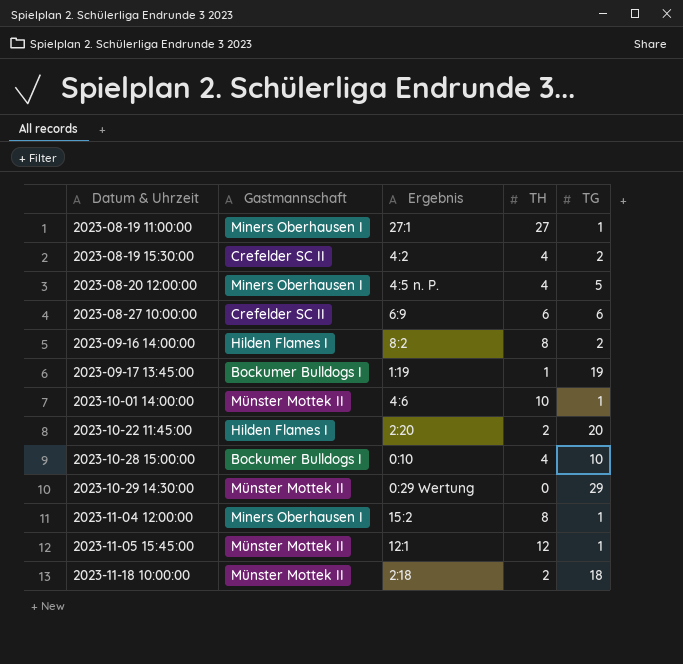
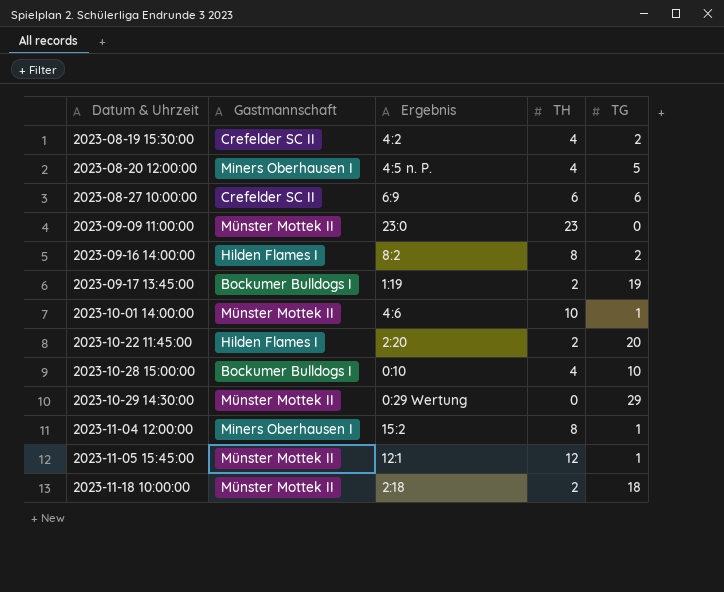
row 2023-08-19 11:00:00: Miners Oberhausen I | 27:1 | 27 | 1 -> none
row 2023-09-09 11:00:00: none -> Münster Mottek II | 23:0 | 23 | 0
2023-09-17 13:45:00 | TH: 1 -> 2

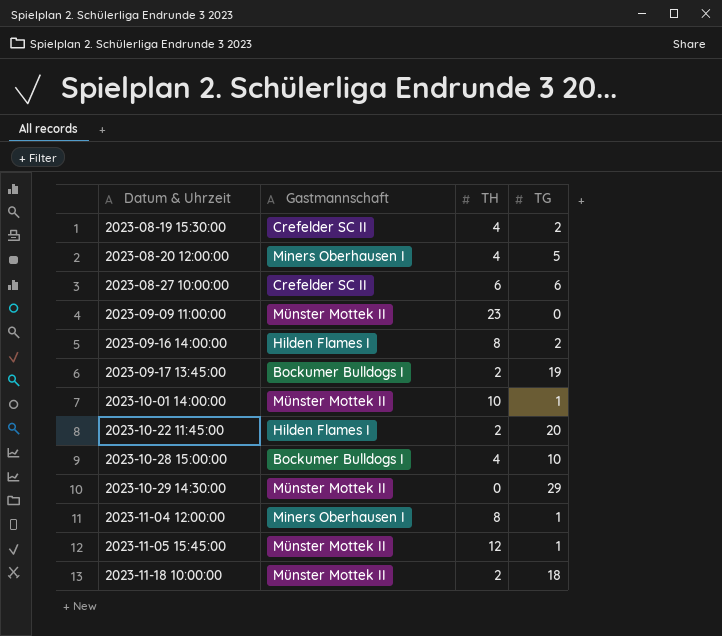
column Ergebnis | position: 3 -> none

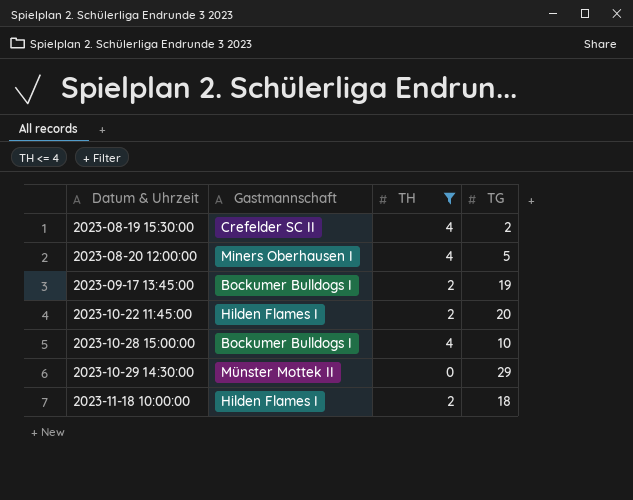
filter: none -> TH <= 4
2023-11-18 10:00:00 | Gastmannschaft: Münster Mottek II -> Hilden Flames I

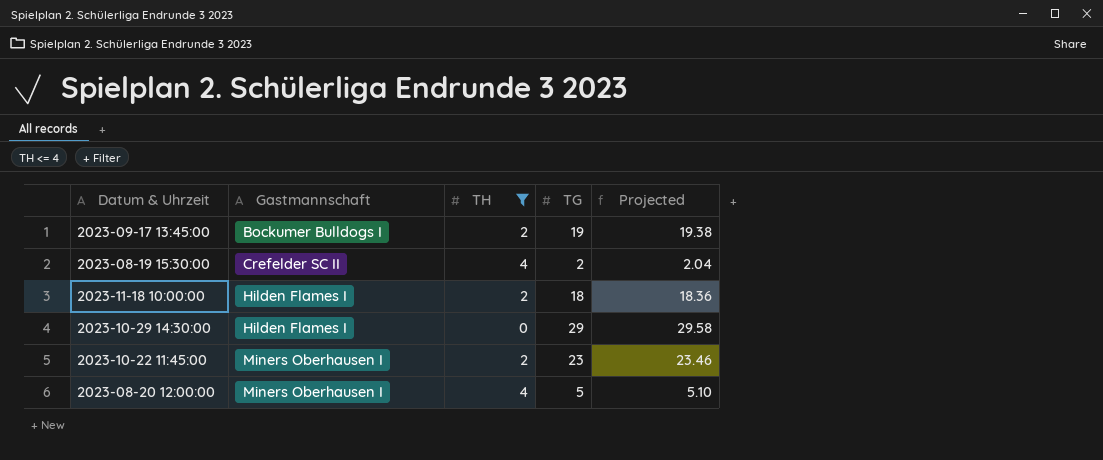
row order: Datum & Uhrzeit ascending -> Gastmannschaft ascending
column Projected | formula: none -> [TG] * 1.02
row 2023-10-28 15:00:00: Bockumer Bulldogs I | 4 | 10 -> none
2023-10-29 14:30:00 | Gastmannschaft: Münster Mottek II -> Hilden Flames I
2023-10-22 11:45:00 | Gastmannschaft: Hilden Flames I -> Miners Oberhausen I
2023-10-22 11:45:00 | TG: 20 -> 23

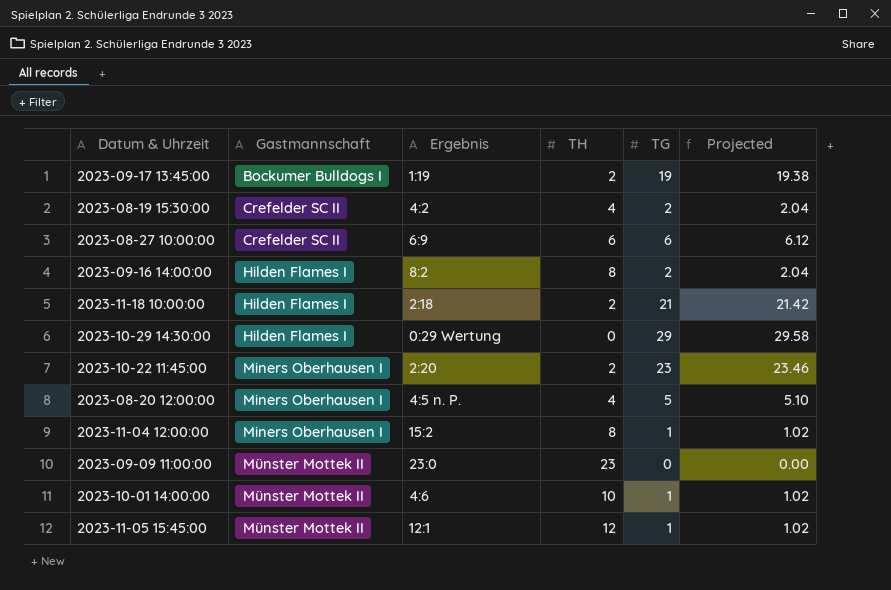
filter: TH <= 4 -> none
column Ergebnis | position: none -> 3
2023-11-18 10:00:00 | TG: 18 -> 21
2023-11-18 10:00:00 | Projected: 18.36 -> 21.42

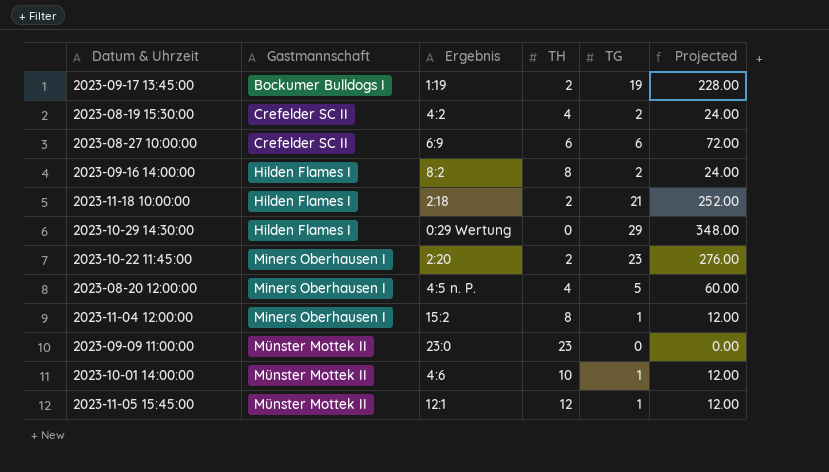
column Projected | formula: [TG] * 1.02 -> [TG] * 12

